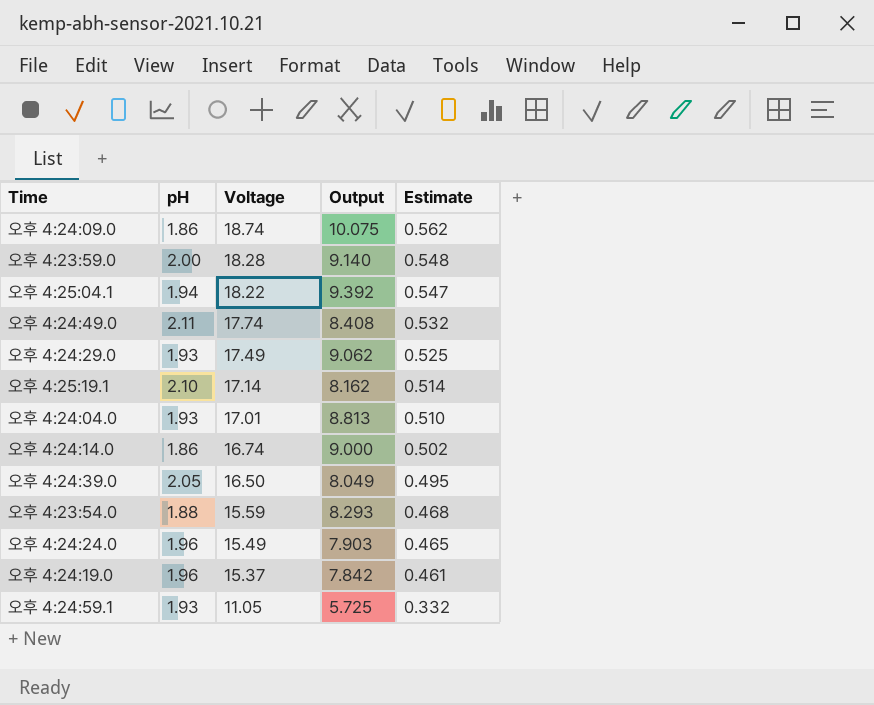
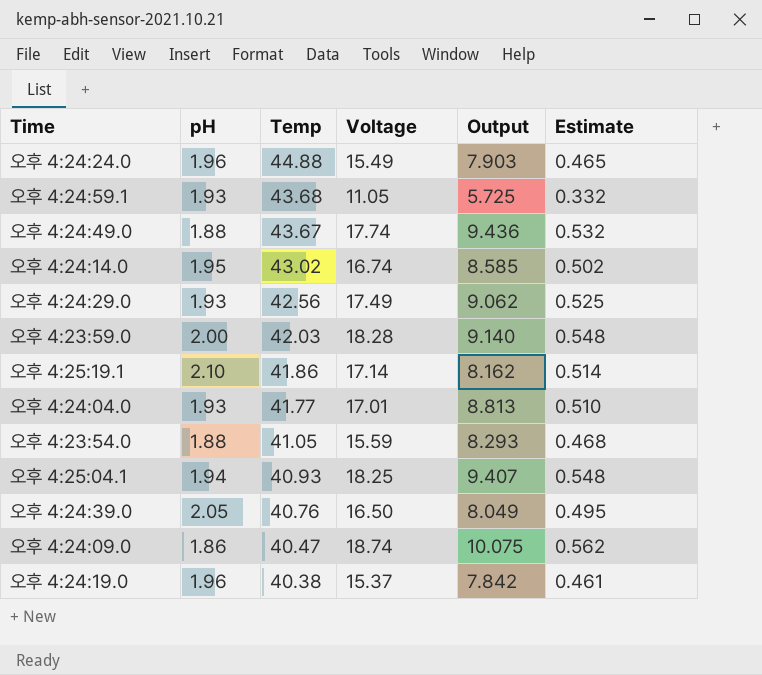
row order: Voltage descending -> Temp descending
column Temp | position: none -> 3
오후 4:24:49.0 | pH: 2.11 -> 1.88
오후 4:24:49.0 | Output: 8.408 -> 9.436
오후 4:24:14.0 | pH: 1.86 -> 1.95
오후 4:24:14.0 | Output: 9.000 -> 8.585
오후 4:25:04.1 | Voltage: 18.22 -> 18.25
오후 4:25:04.1 | Output: 9.392 -> 9.407
오후 4:25:04.1 | Estimate: 0.547 -> 0.548

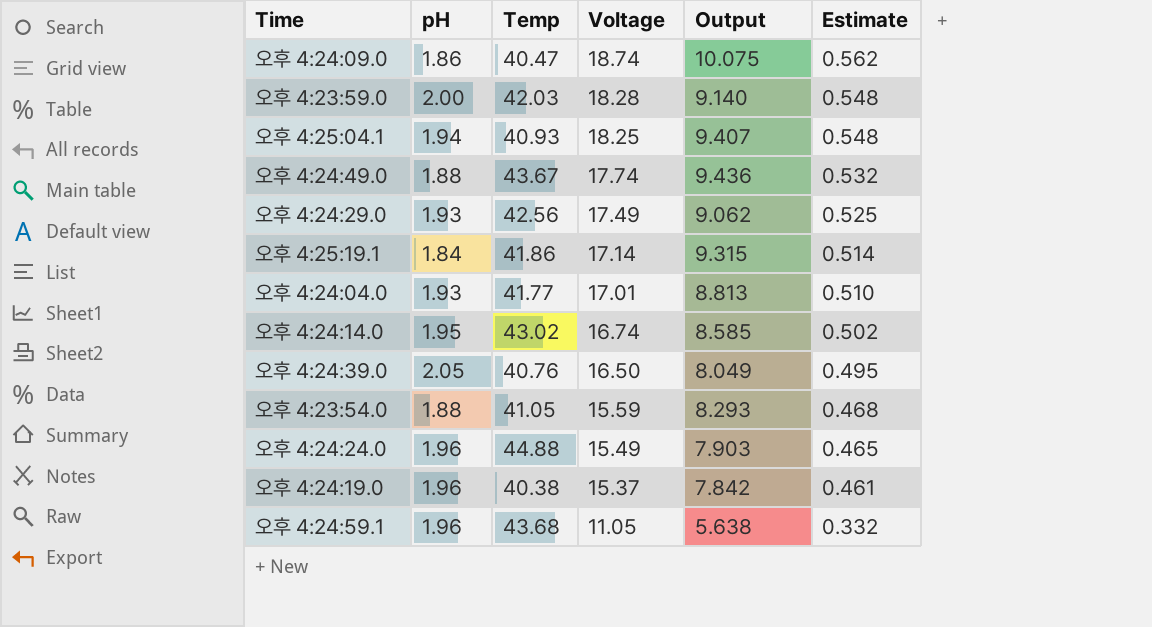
row order: Temp descending -> Voltage descending
오후 4:25:19.1 | pH: 2.10 -> 1.84
오후 4:25:19.1 | Output: 8.162 -> 9.315
오후 4:24:59.1 | pH: 1.93 -> 1.96
오후 4:24:59.1 | Output: 5.725 -> 5.638

